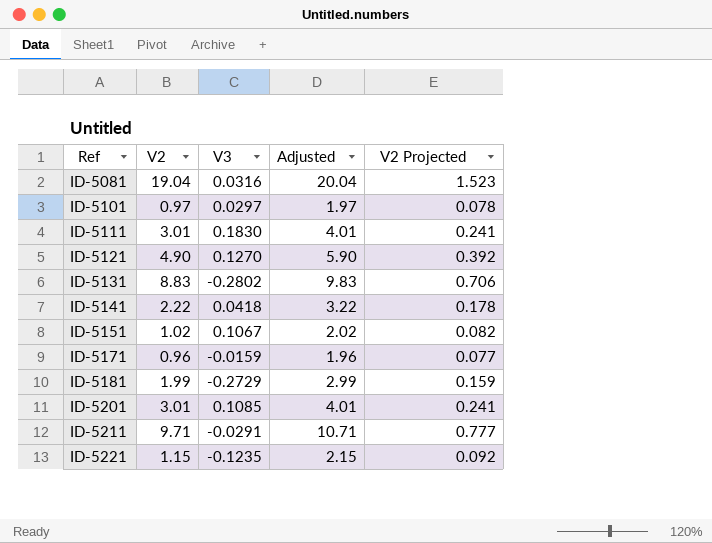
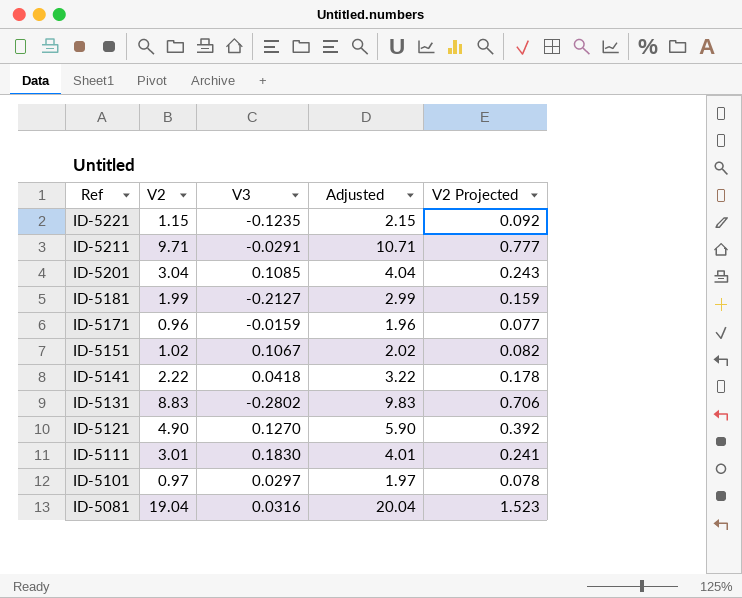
row order: Ref ascending -> Ref descending
ID-5201 | V2: 3.01 -> 3.04
ID-5201 | Adjusted: 4.01 -> 4.04
ID-5201 | V2 Projected: 0.241 -> 0.243
ID-5181 | V3: -0.2729 -> -0.2127

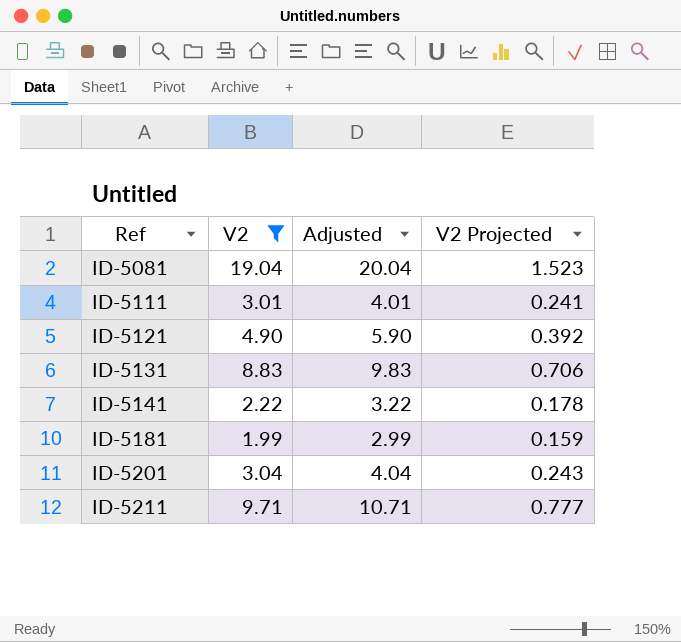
filter: none -> V2 >= 1.99
row order: Ref descending -> Ref ascending
column V3 | position: 3 -> none

